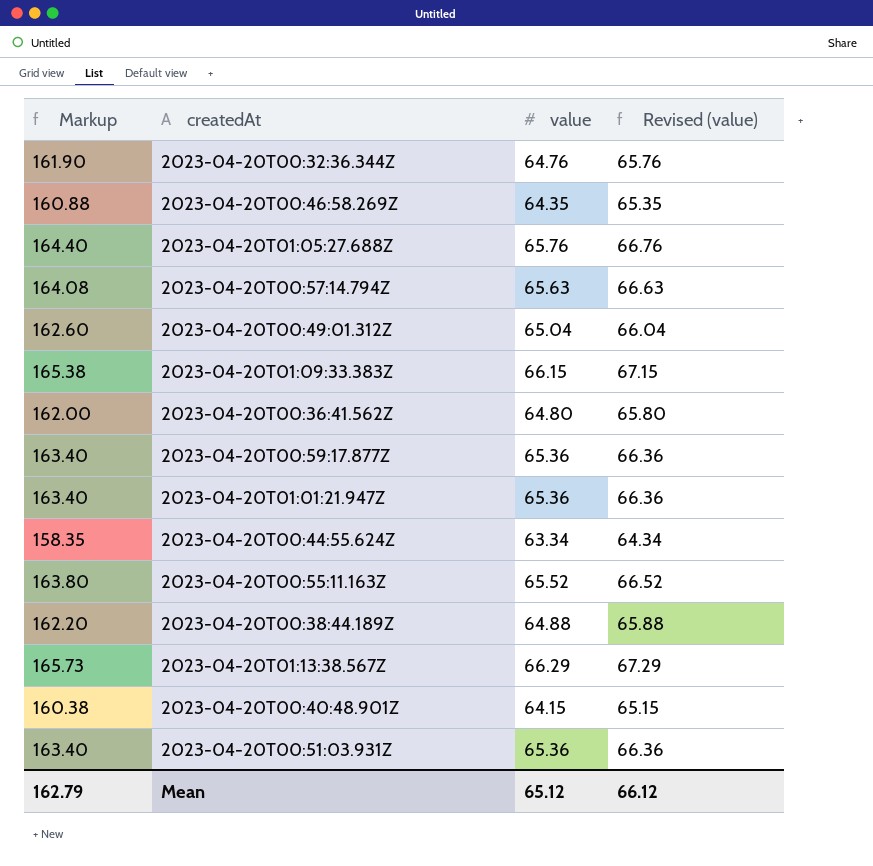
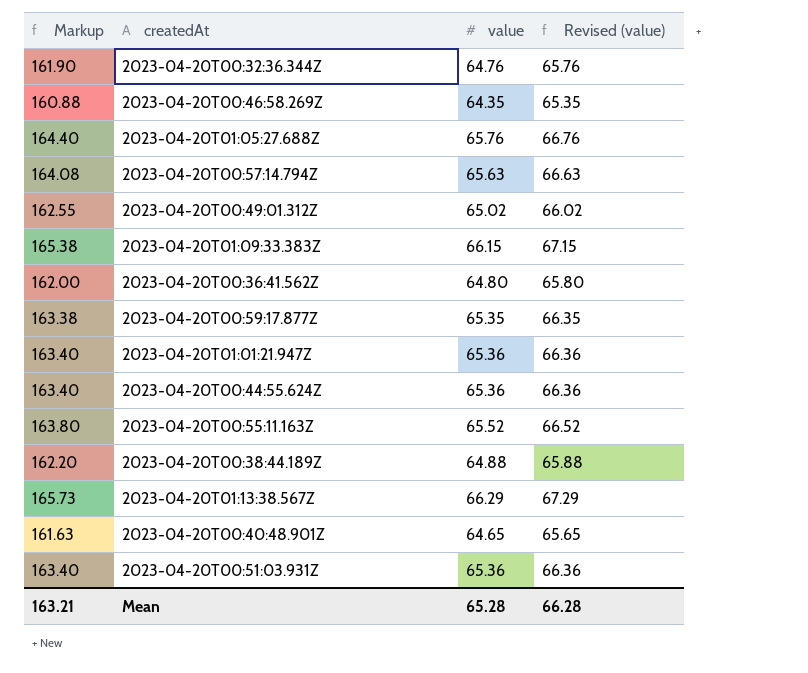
2023-04-20T00:49:01.312Z | Markup: 162.60 -> 162.55
2023-04-20T00:49:01.312Z | value: 65.04 -> 65.02
2023-04-20T00:49:01.312Z | Revised (value): 66.04 -> 66.02
2023-04-20T00:59:17.877Z | Markup: 163.40 -> 163.38
2023-04-20T00:59:17.877Z | value: 65.36 -> 65.35
2023-04-20T00:59:17.877Z | Revised (value): 66.36 -> 66.35
2023-04-20T00:44:55.624Z | Markup: 158.35 -> 163.40
2023-04-20T00:44:55.624Z | value: 63.34 -> 65.36
2023-04-20T00:44:55.624Z | Revised (value): 64.34 -> 66.36
2023-04-20T00:40:48.901Z | Markup: 160.38 -> 161.63
2023-04-20T00:40:48.901Z | value: 64.15 -> 64.65
2023-04-20T00:40:48.901Z | Revised (value): 65.15 -> 65.65
Mean | Markup: 162.79 -> 163.21
Mean | value: 65.12 -> 65.28
Mean | Revised (value): 66.12 -> 66.28

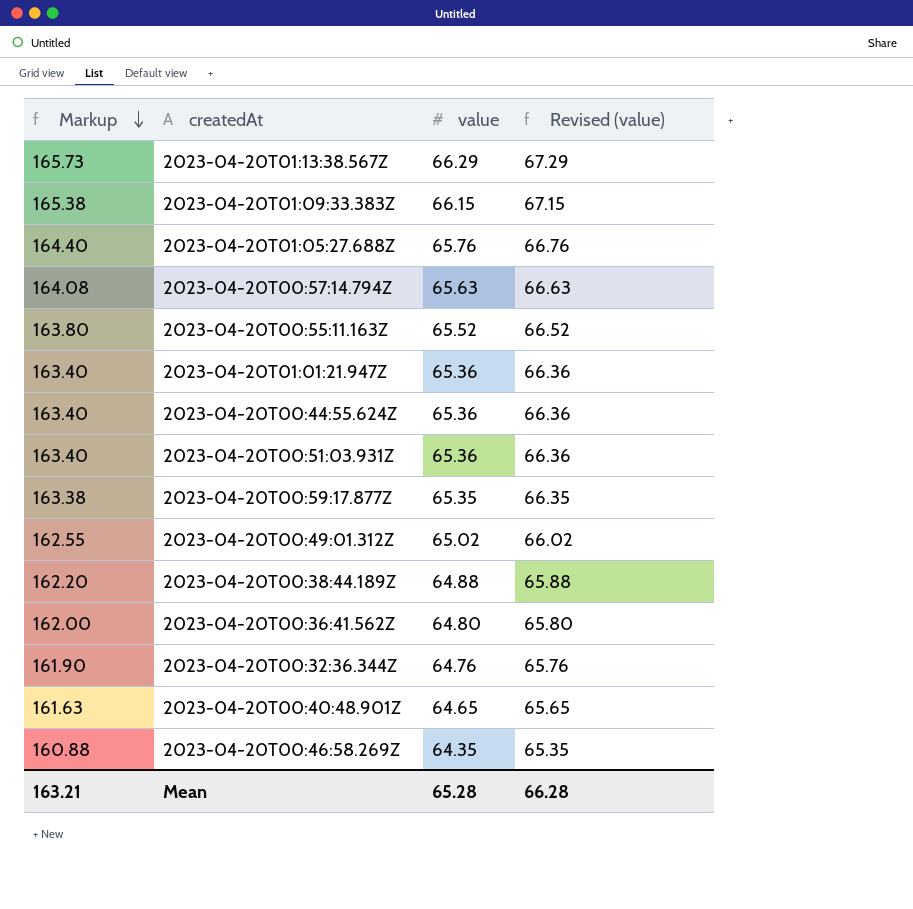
row order: none -> Markup descending

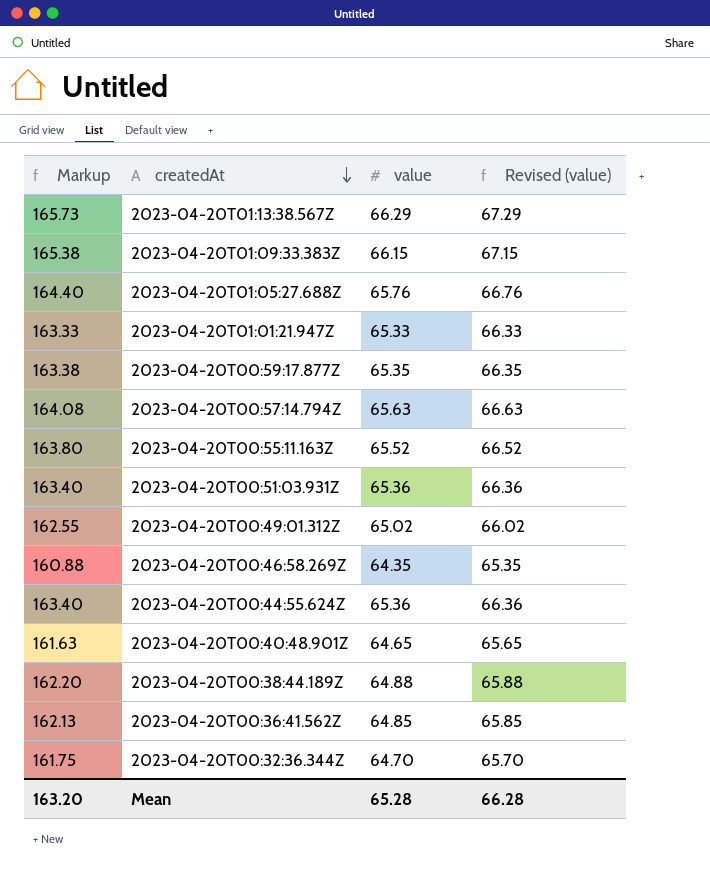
row order: Markup descending -> createdAt descending
2023-04-20T01:01:21.947Z | Markup: 163.40 -> 163.33
2023-04-20T01:01:21.947Z | value: 65.36 -> 65.33
2023-04-20T01:01:21.947Z | Revised (value): 66.36 -> 66.33
2023-04-20T00:36:41.562Z | Markup: 162.00 -> 162.13
2023-04-20T00:36:41.562Z | value: 64.80 -> 64.85
2023-04-20T00:36:41.562Z | Revised (value): 65.80 -> 65.85
2023-04-20T00:32:36.344Z | Markup: 161.90 -> 161.75
2023-04-20T00:32:36.344Z | value: 64.76 -> 64.70
2023-04-20T00:32:36.344Z | Revised (value): 65.76 -> 65.70
Mean | Markup: 163.21 -> 163.20

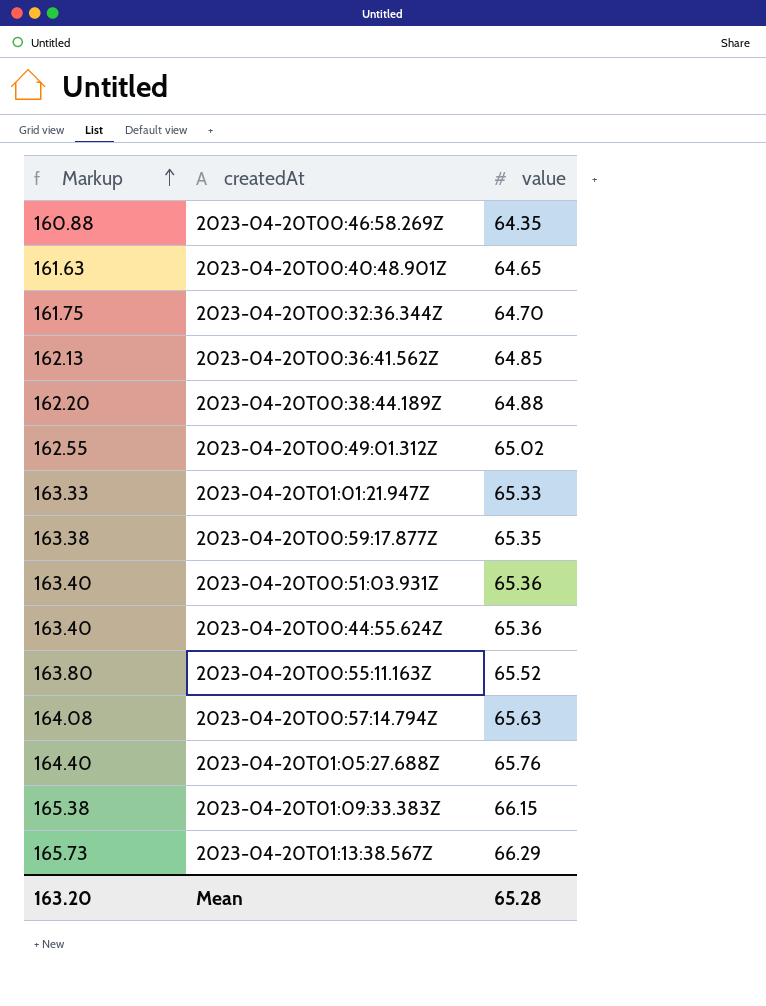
row order: createdAt descending -> Markup ascending
column Revised (value) | formula: [value] + 1 -> none

